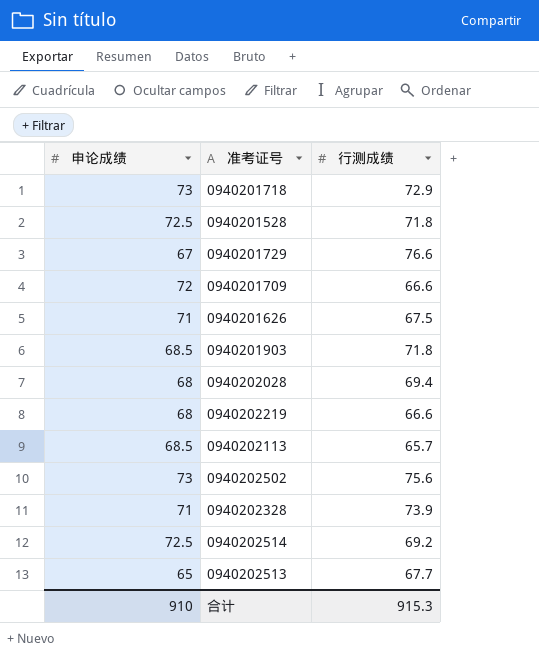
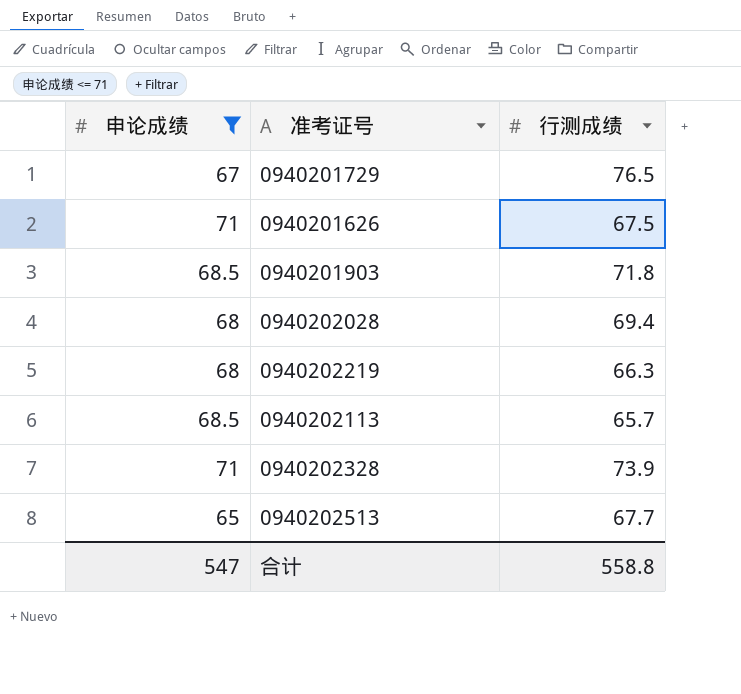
filter: none -> 申论成绩 <= 71
0940201729 | 行测成绩: 76.6 -> 76.5
0940202219 | 行测成绩: 66.6 -> 66.3
合计 | 申论成绩: 910 -> 547
合计 | 行测成绩: 915.3 -> 558.8

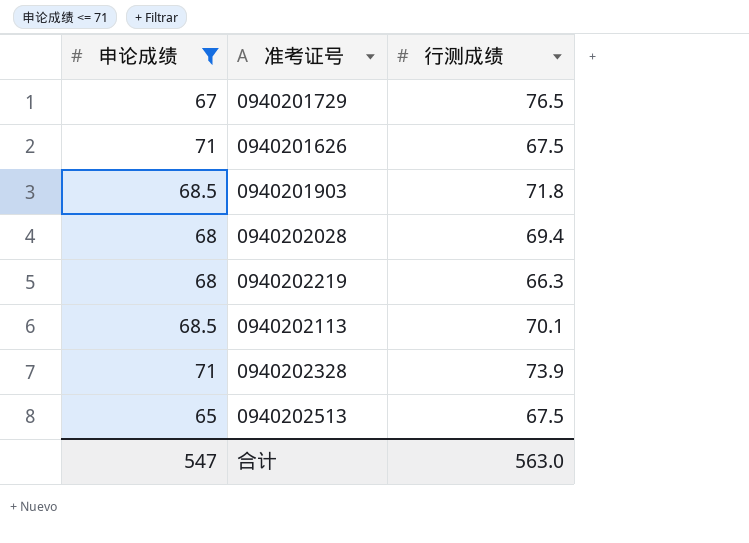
0940202113 | 行测成绩: 65.7 -> 70.1
0940202513 | 行测成绩: 67.7 -> 67.5
合计 | 行测成绩: 558.8 -> 563.0

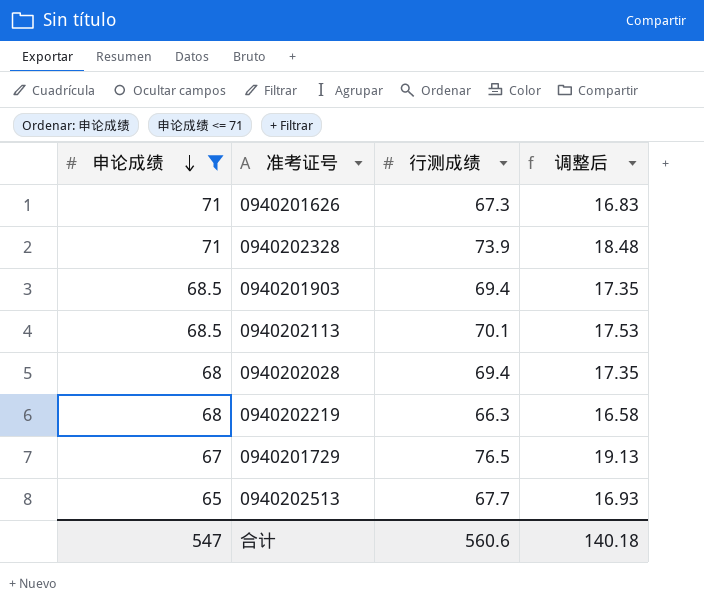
row order: none -> 申论成绩 descending
column 调整后 | formula: none -> [行测成绩] * 0.25
0940201626 | 行测成绩: 67.5 -> 67.3
0940201903 | 行测成绩: 71.8 -> 69.4
0940202513 | 行测成绩: 67.5 -> 67.7
合计 | 行测成绩: 563.0 -> 560.6

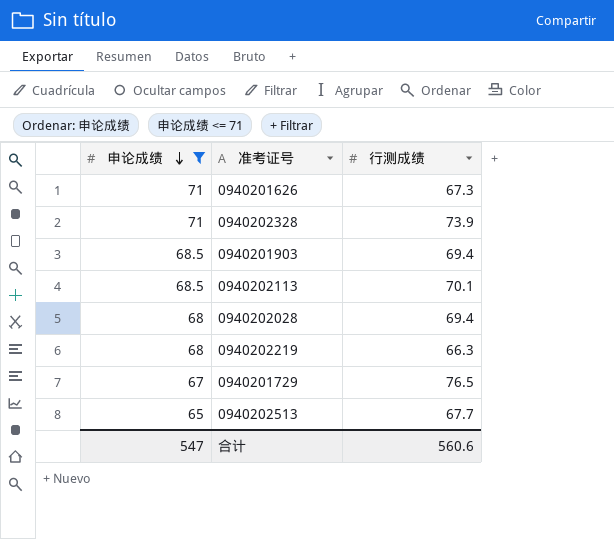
column 调整后 | formula: [行测成绩] * 0.25 -> none

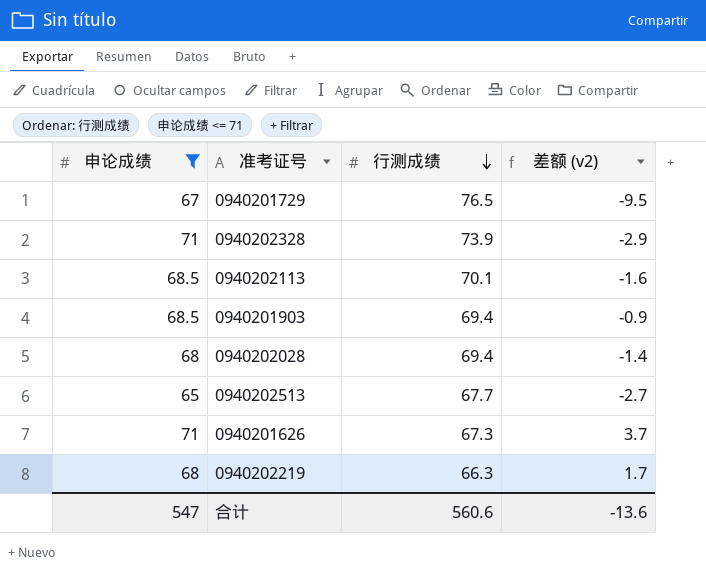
row order: 申论成绩 descending -> 行测成绩 descending
column 差额 (v2) | formula: none -> [申论成绩] - [行测成绩]

